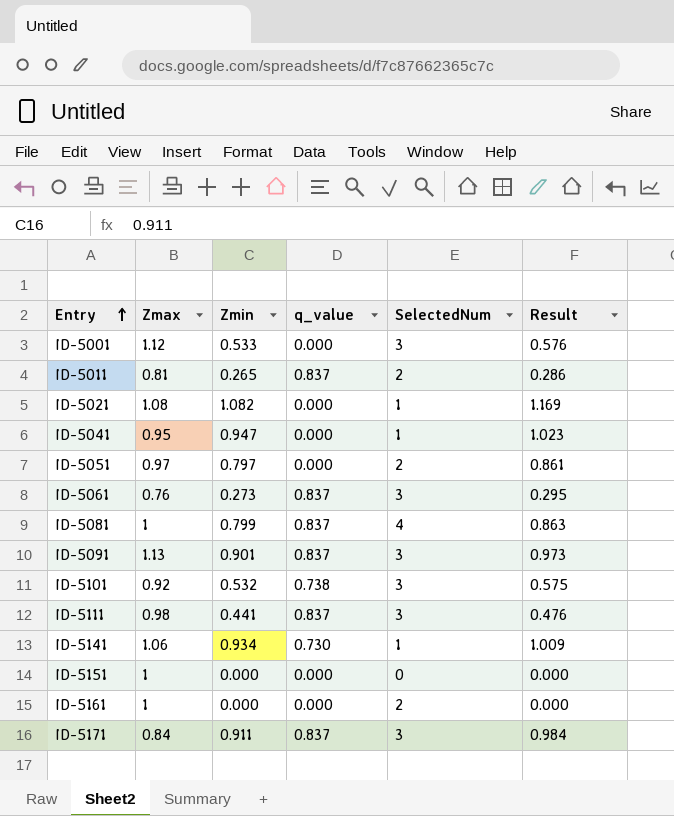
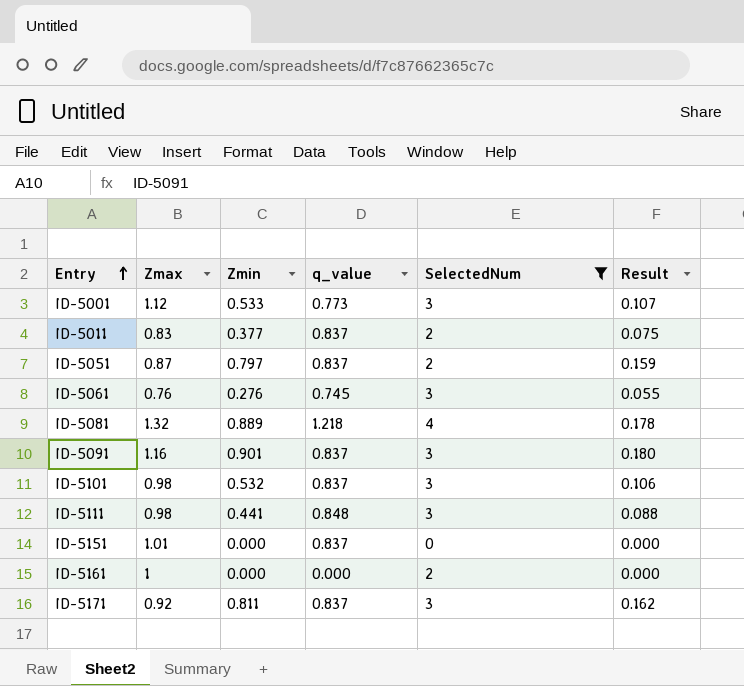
filter: none -> SelectedNum != 1
column Result | formula: [Zmin] * 1.08 -> [Zmin] * 0.2
ID-5001 | q_value: 0.000 -> 0.773
ID-5011 | Zmax: 0.81 -> 0.83
ID-5011 | Zmin: 0.265 -> 0.377
ID-5051 | Zmax: 0.97 -> 0.87
ID-5051 | q_value: 0.000 -> 0.837
ID-5061 | Zmin: 0.273 -> 0.276
ID-5061 | q_value: 0.837 -> 0.745
ID-5081 | Zmax: 1 -> 1.32
ID-5081 | Zmin: 0.799 -> 0.889
ID-5081 | q_value: 0.837 -> 1.218
ID-5091 | Zmax: 1.13 -> 1.16
ID-5101 | Zmax: 0.92 -> 0.98
ID-5101 | q_value: 0.738 -> 0.837
ID-5111 | q_value: 0.837 -> 0.848
ID-5151 | Zmax: 1 -> 1.01
ID-5151 | q_value: 0.000 -> 0.837
ID-5171 | Zmax: 0.84 -> 0.92
ID-5171 | Zmin: 0.911 -> 0.811

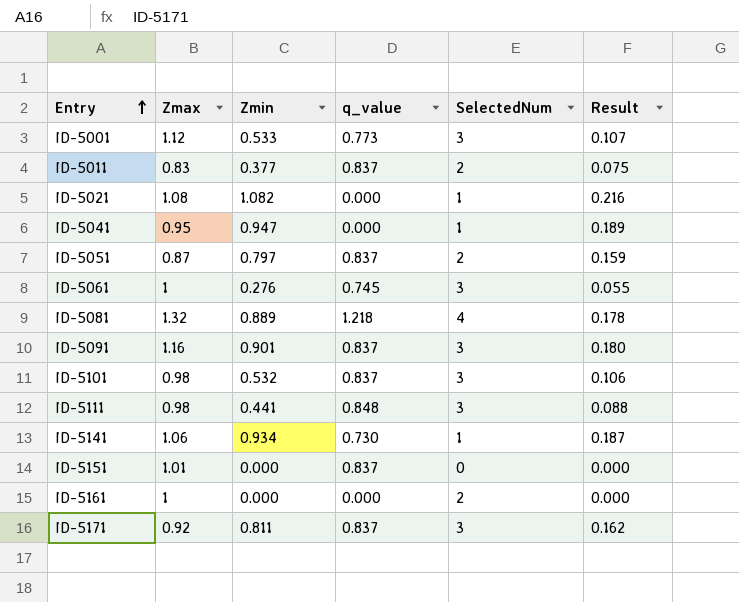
filter: SelectedNum != 1 -> none
ID-5061 | Zmax: 0.76 -> 1

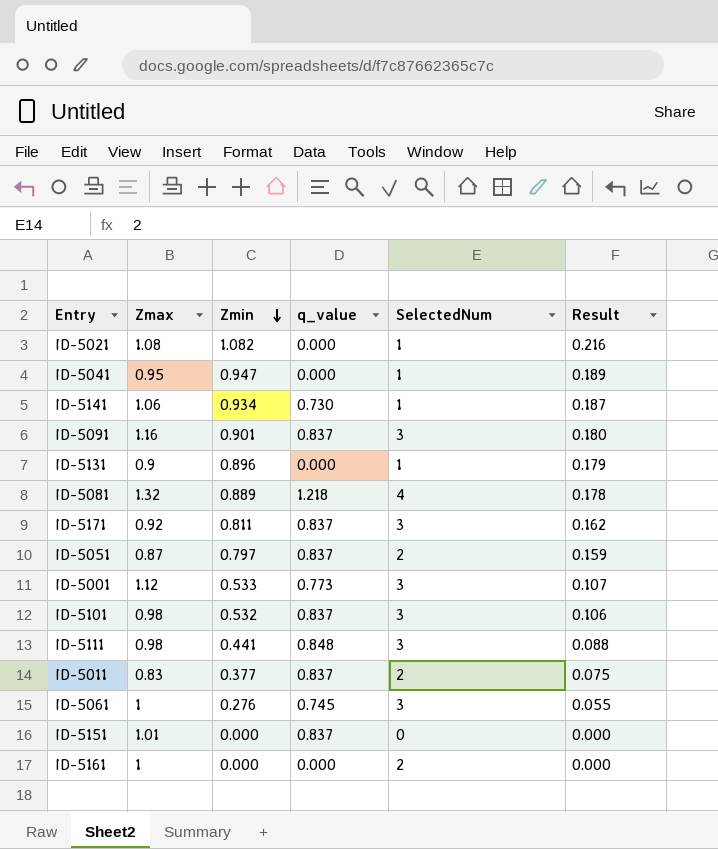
row order: Entry ascending -> Zmin descending
row ID-5131: none -> 0.9 | 0.896 | 0.000 | 1 | 0.179

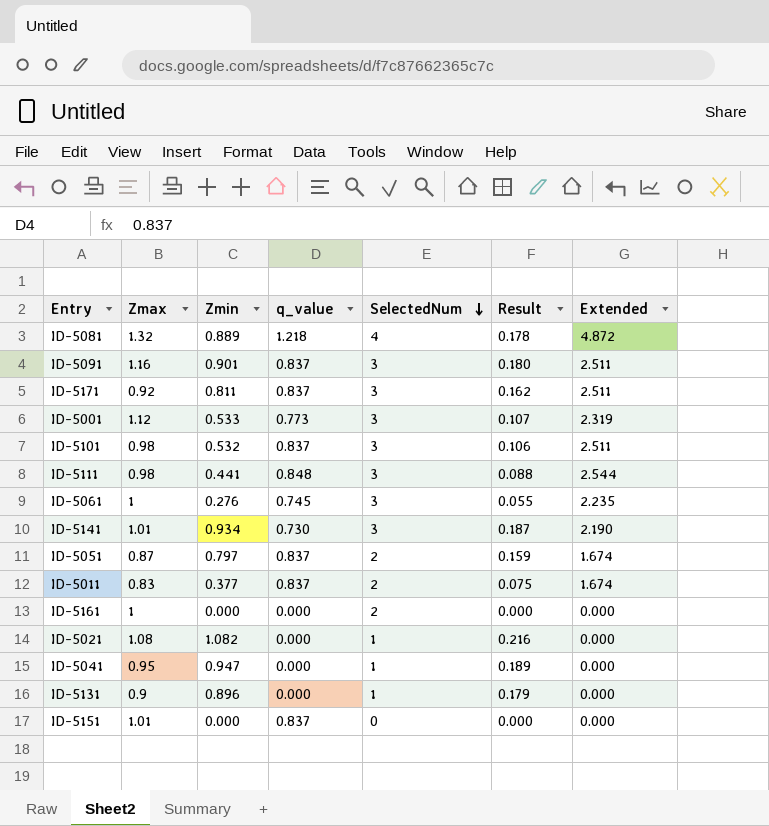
row order: Zmin descending -> SelectedNum descending
column Extended | formula: none -> [q_value] * [SelectedNum]
ID-5141 | Zmax: 1.06 -> 1.01
ID-5141 | SelectedNum: 1 -> 3

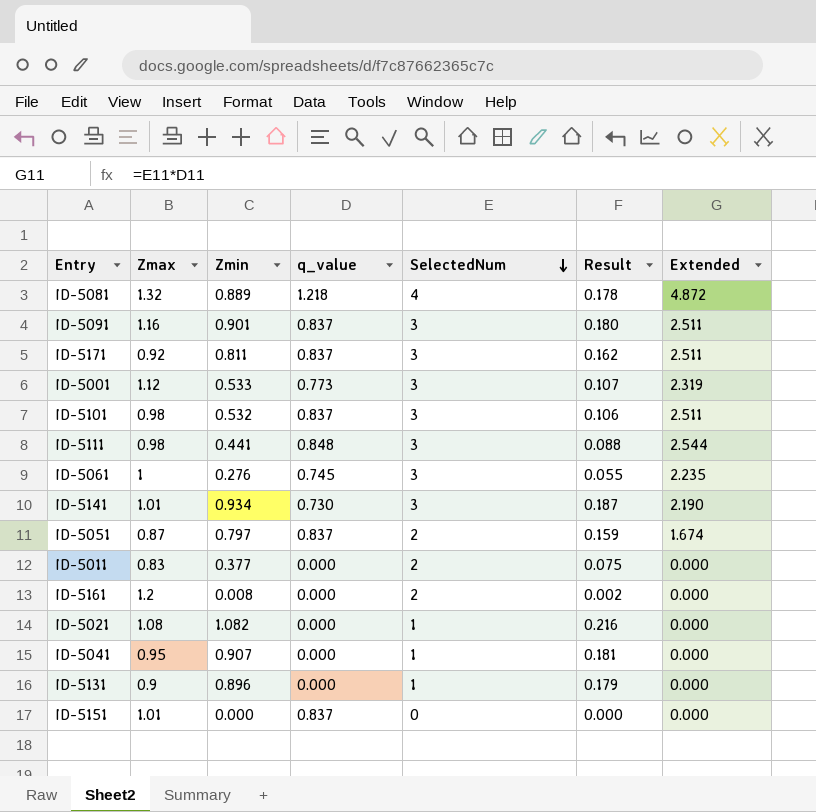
ID-5011 | q_value: 0.837 -> 0.000
ID-5011 | Extended: 1.674 -> 0.000
ID-5161 | Zmax: 1 -> 1.2
ID-5161 | Zmin: 0.000 -> 0.008
ID-5161 | Result: 0.000 -> 0.002
ID-5041 | Zmin: 0.947 -> 0.907
ID-5041 | Result: 0.189 -> 0.181

